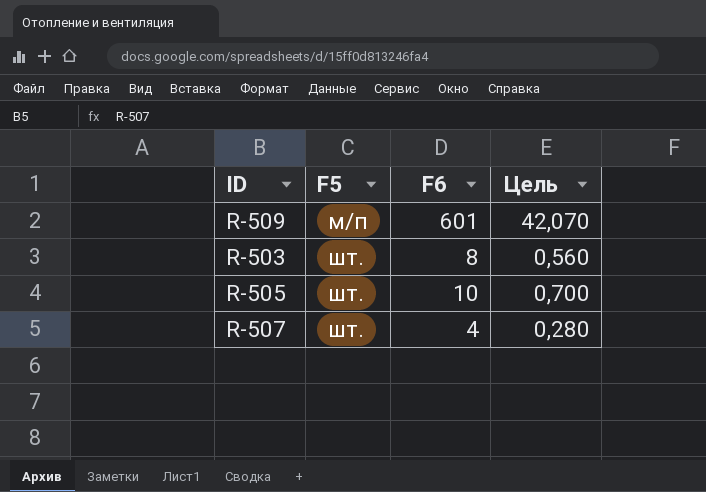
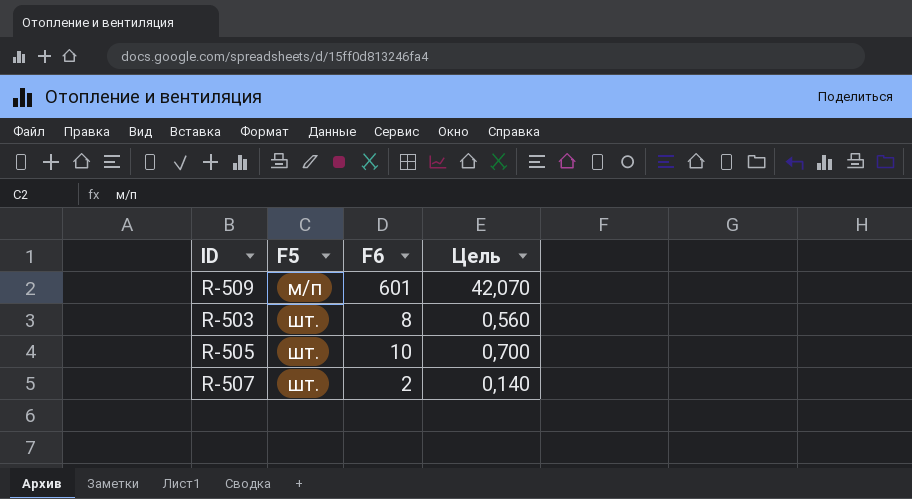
R-507 | F6: 4 -> 2
R-507 | Цель: 0,280 -> 0,140

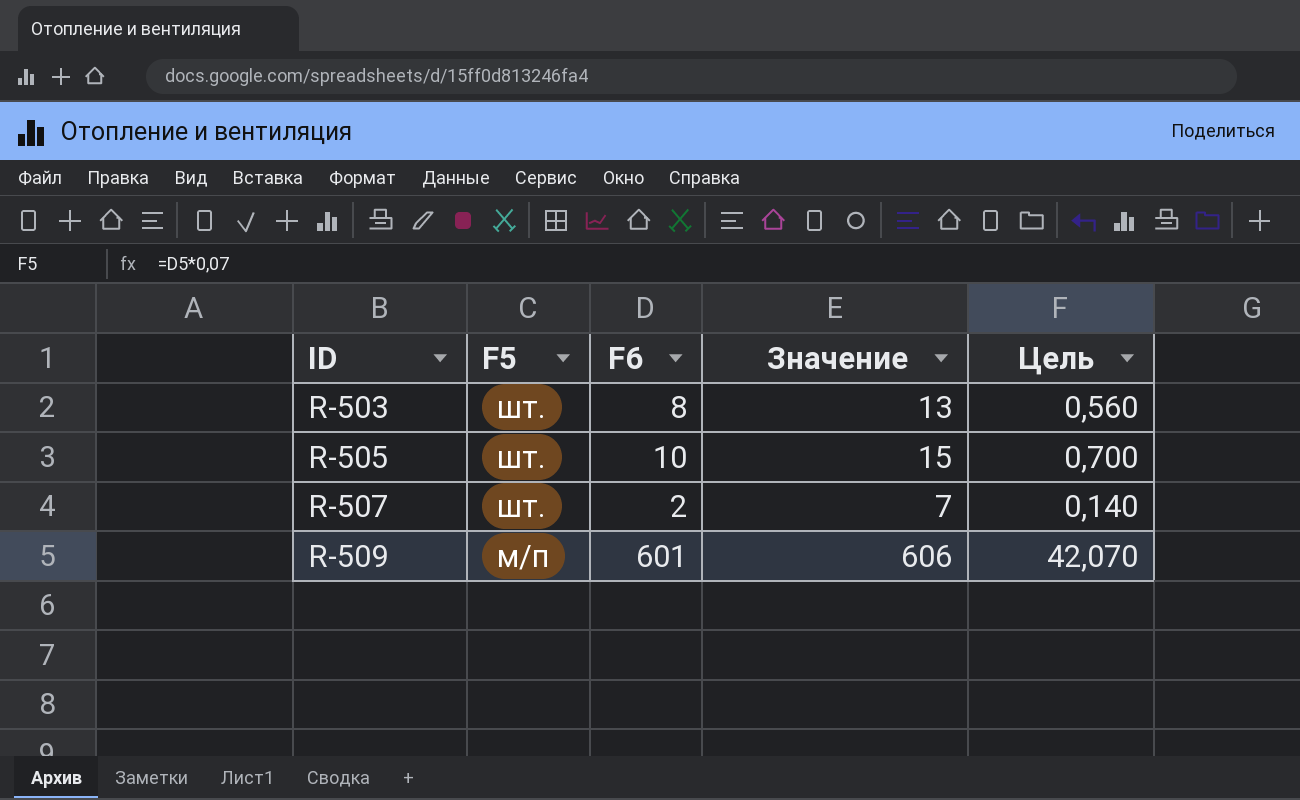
row order: F5 ascending -> ID ascending
column Значение | formula: none -> [F6] + 5

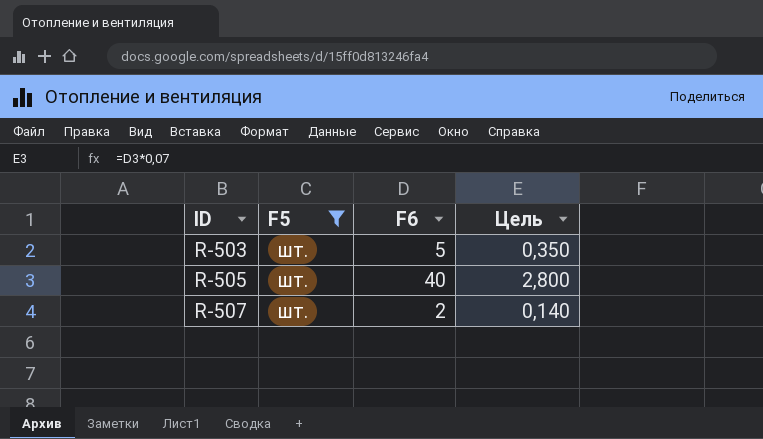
filter: none -> F5 = шт.
column Значение | formula: [F6] + 5 -> none
R-503 | F6: 8 -> 5
R-503 | Цель: 0,560 -> 0,350
R-505 | F6: 10 -> 40
R-505 | Цель: 0,700 -> 2,800

